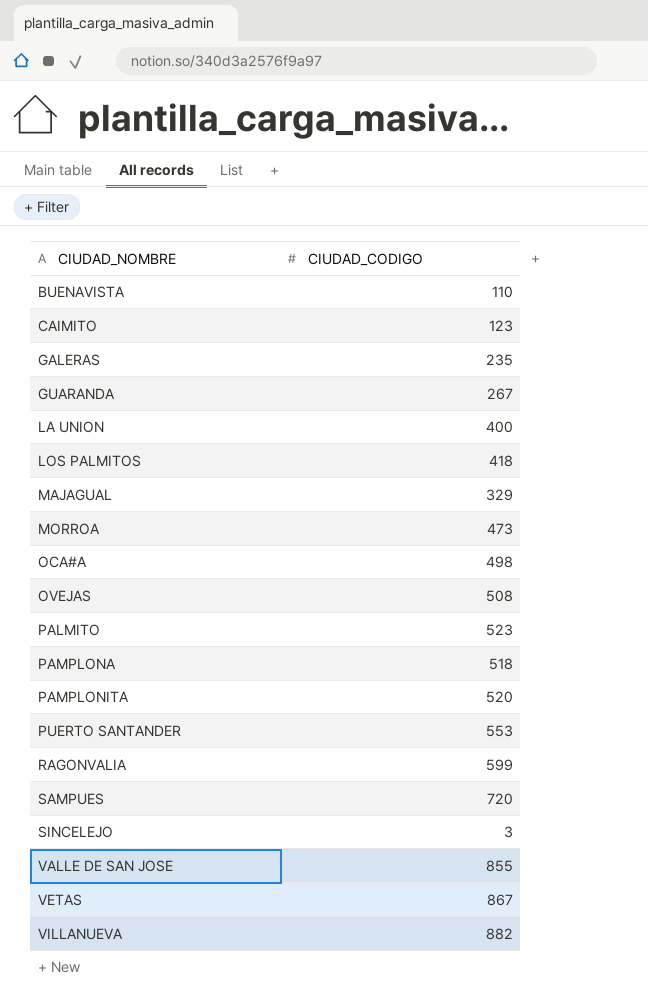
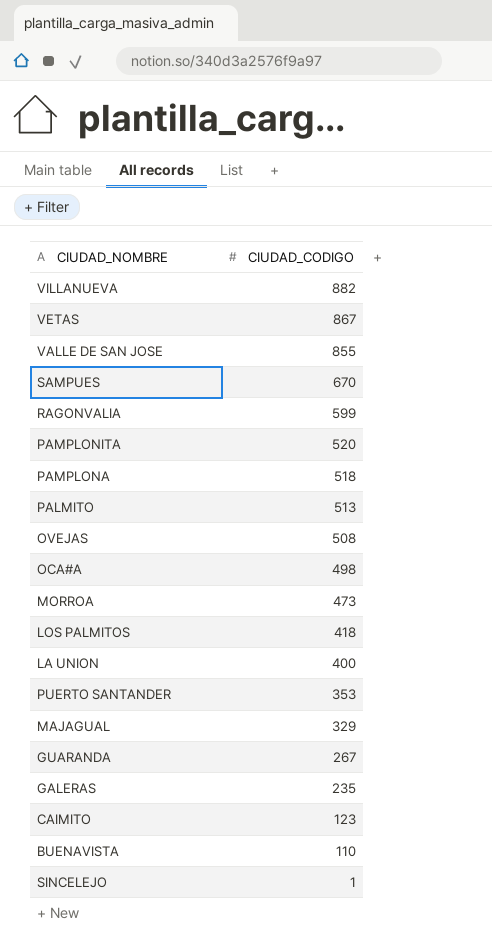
row order: CIUDAD_NOMBRE ascending -> CIUDAD_CODIGO descending
SAMPUES | CIUDAD_CODIGO: 720 -> 670
PALMITO | CIUDAD_CODIGO: 523 -> 513
PUERTO SANTANDER | CIUDAD_CODIGO: 553 -> 353
SINCELEJO | CIUDAD_CODIGO: 3 -> 1

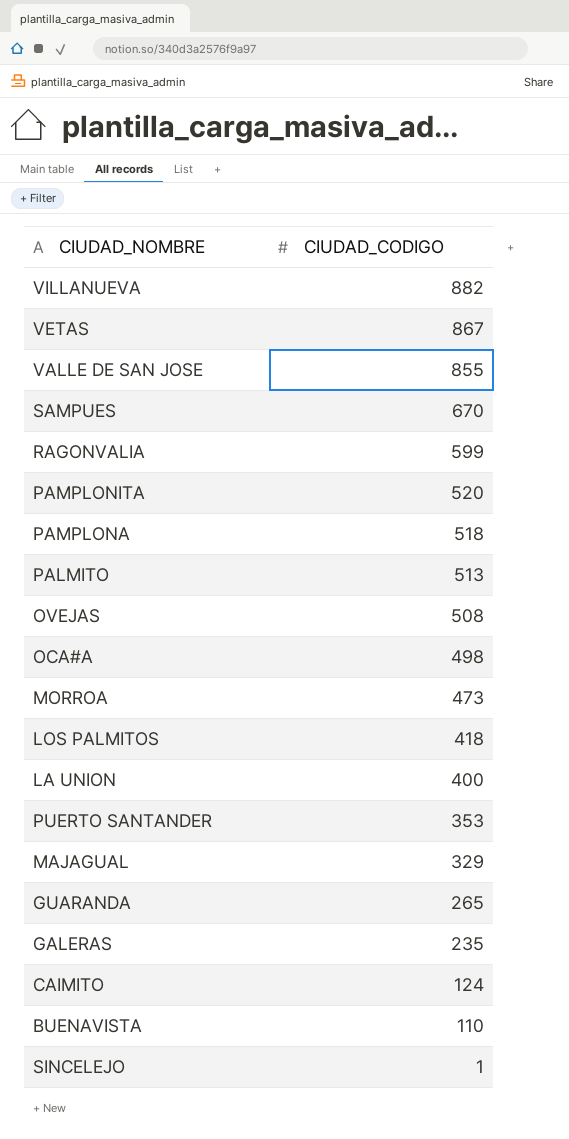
GUARANDA | CIUDAD_CODIGO: 267 -> 265
CAIMITO | CIUDAD_CODIGO: 123 -> 124

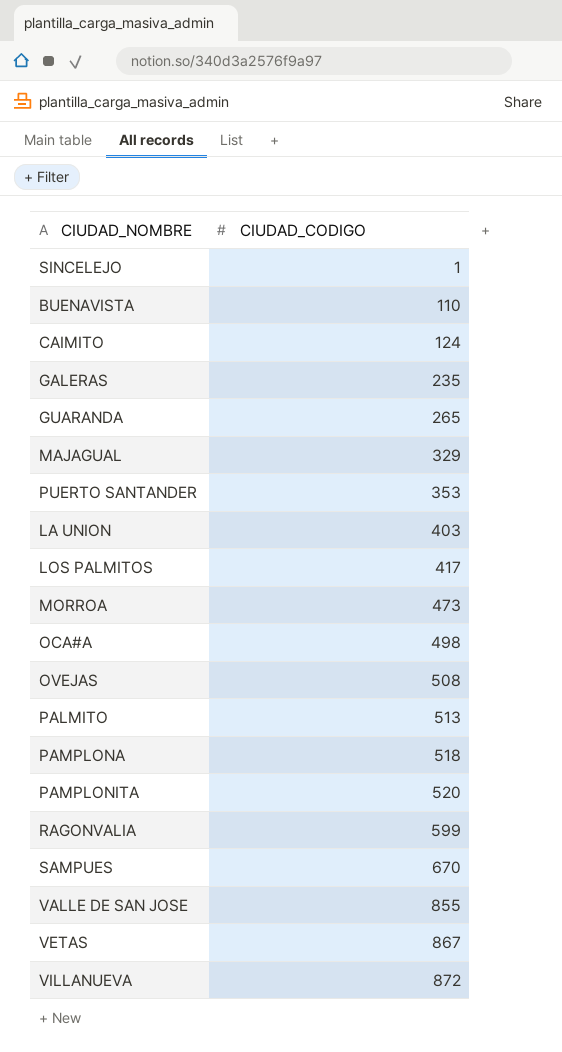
row order: CIUDAD_CODIGO descending -> CIUDAD_CODIGO ascending
LA UNION | CIUDAD_CODIGO: 400 -> 403
LOS PALMITOS | CIUDAD_CODIGO: 418 -> 417
VILLANUEVA | CIUDAD_CODIGO: 882 -> 872

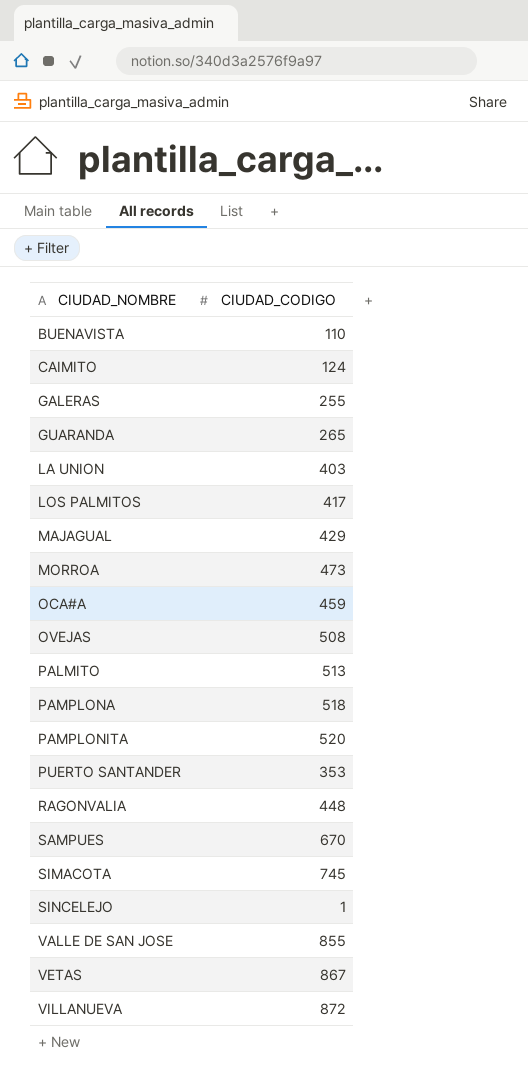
row order: CIUDAD_CODIGO ascending -> CIUDAD_NOMBRE ascending
GALERAS | CIUDAD_CODIGO: 235 -> 255
MAJAGUAL | CIUDAD_CODIGO: 329 -> 429
OCA#A | CIUDAD_CODIGO: 498 -> 459
RAGONVALIA | CIUDAD_CODIGO: 599 -> 448
row SIMACOTA: none -> 745

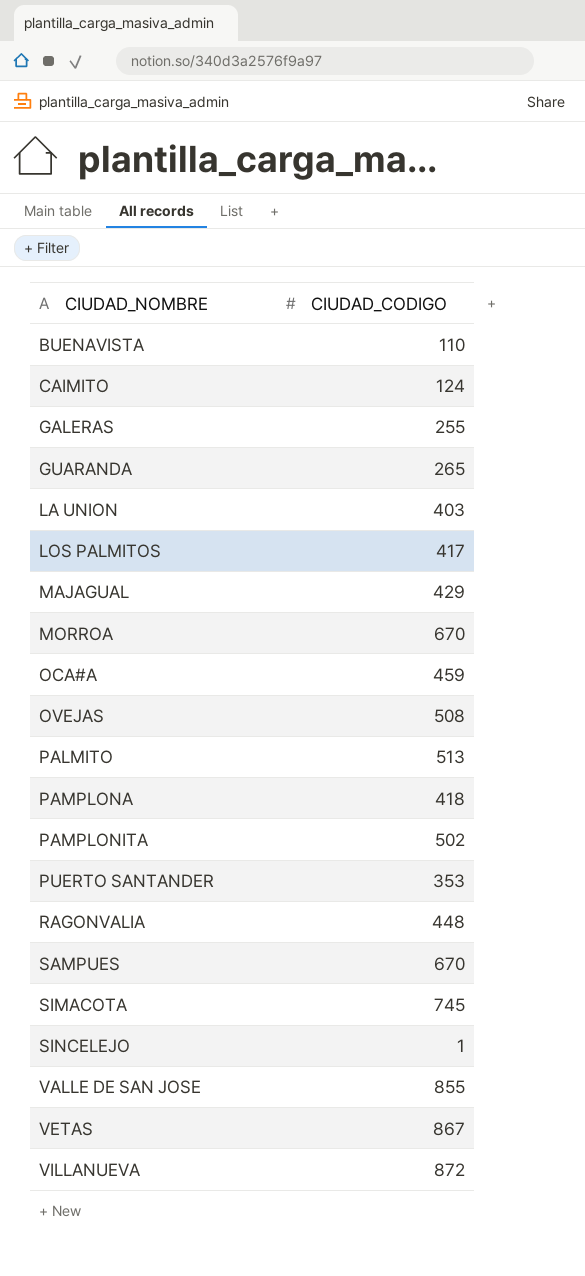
MORROA | CIUDAD_CODIGO: 473 -> 670
PAMPLONA | CIUDAD_CODIGO: 518 -> 418
PAMPLONITA | CIUDAD_CODIGO: 520 -> 502

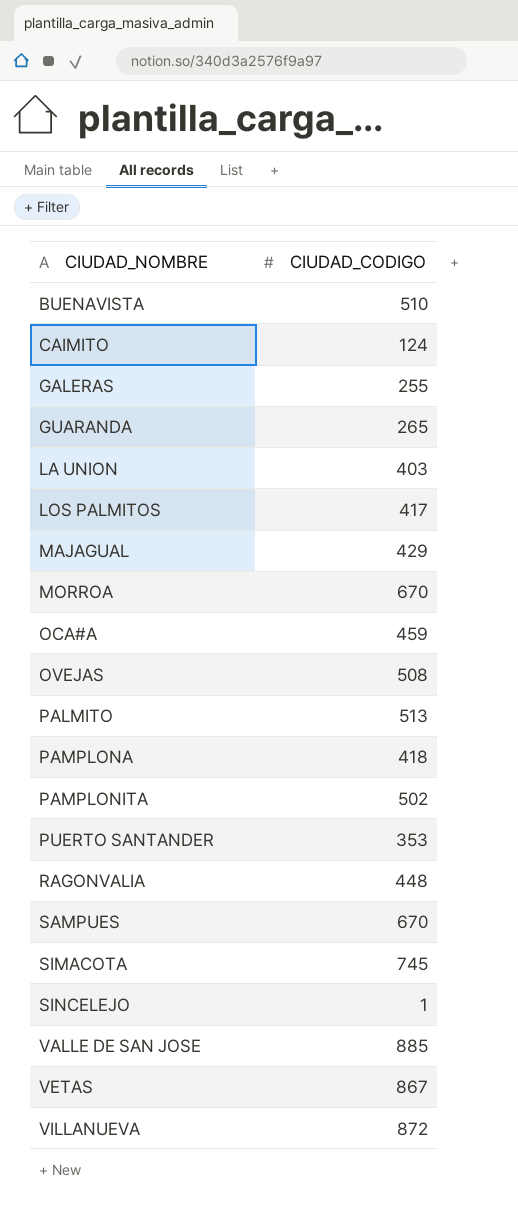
BUENAVISTA | CIUDAD_CODIGO: 110 -> 510
VALLE DE SAN JOSE | CIUDAD_CODIGO: 855 -> 885

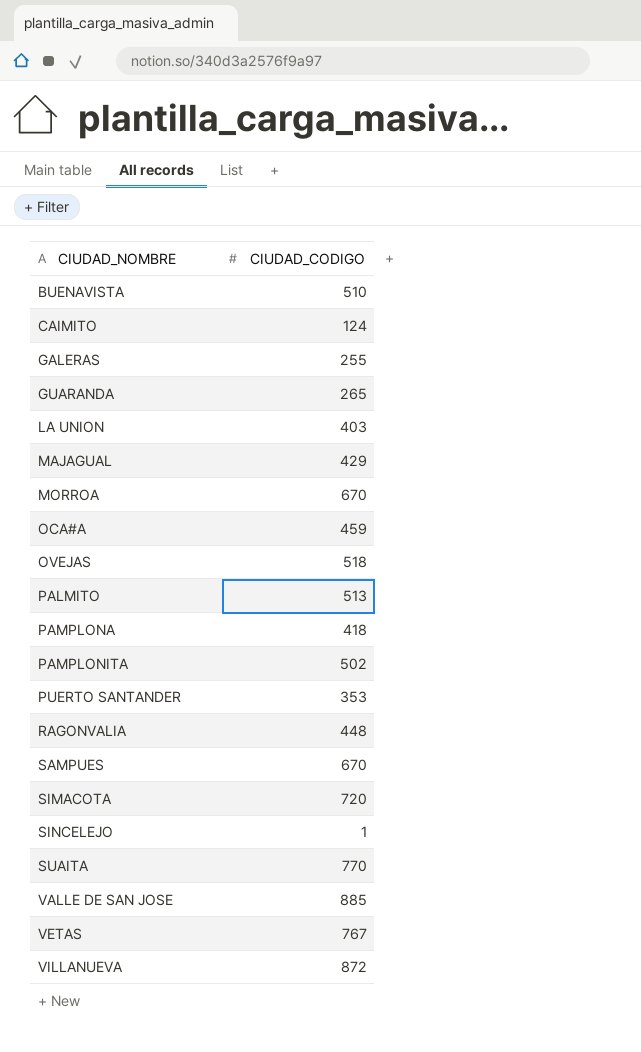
row LOS PALMITOS: 417 -> none
OVEJAS | CIUDAD_CODIGO: 508 -> 518
SIMACOTA | CIUDAD_CODIGO: 745 -> 720
row SUAITA: none -> 770
VETAS | CIUDAD_CODIGO: 867 -> 767

